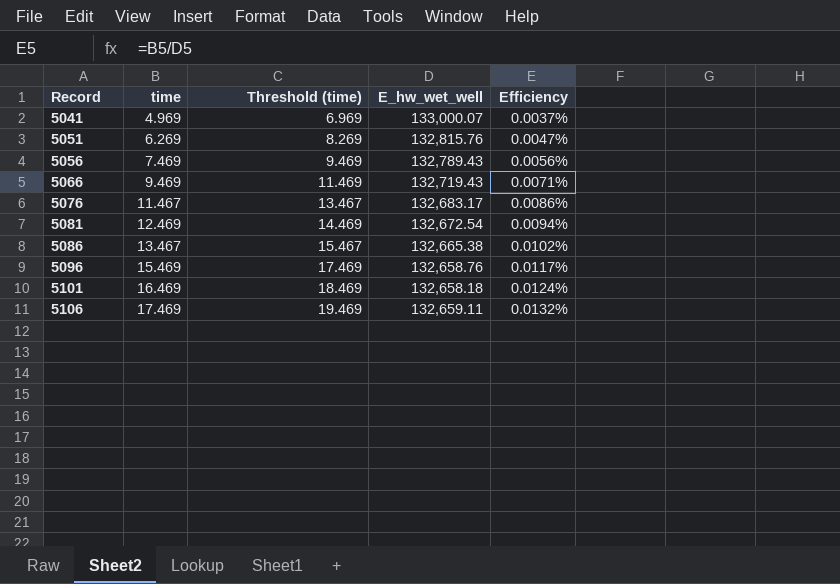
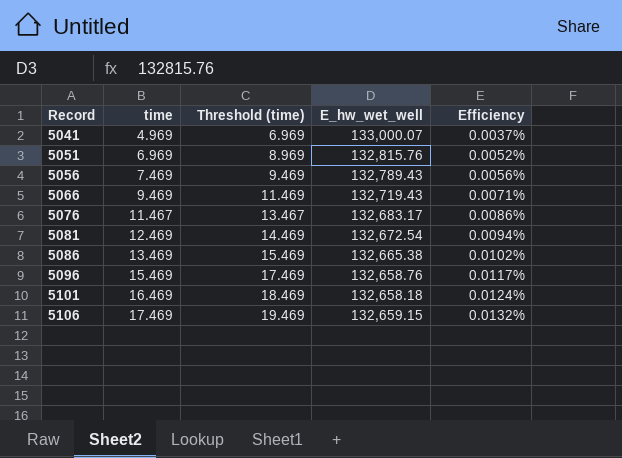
5051 | time: 6.269 -> 6.969
5051 | Threshold (time): 8.269 -> 8.969
5051 | Efficiency: 0.0047% -> 0.0052%
5086 | time: 13.467 -> 13.469
5086 | Threshold (time): 15.467 -> 15.469
5106 | E_hw_wet_well: 132,659.11 -> 132,659.15

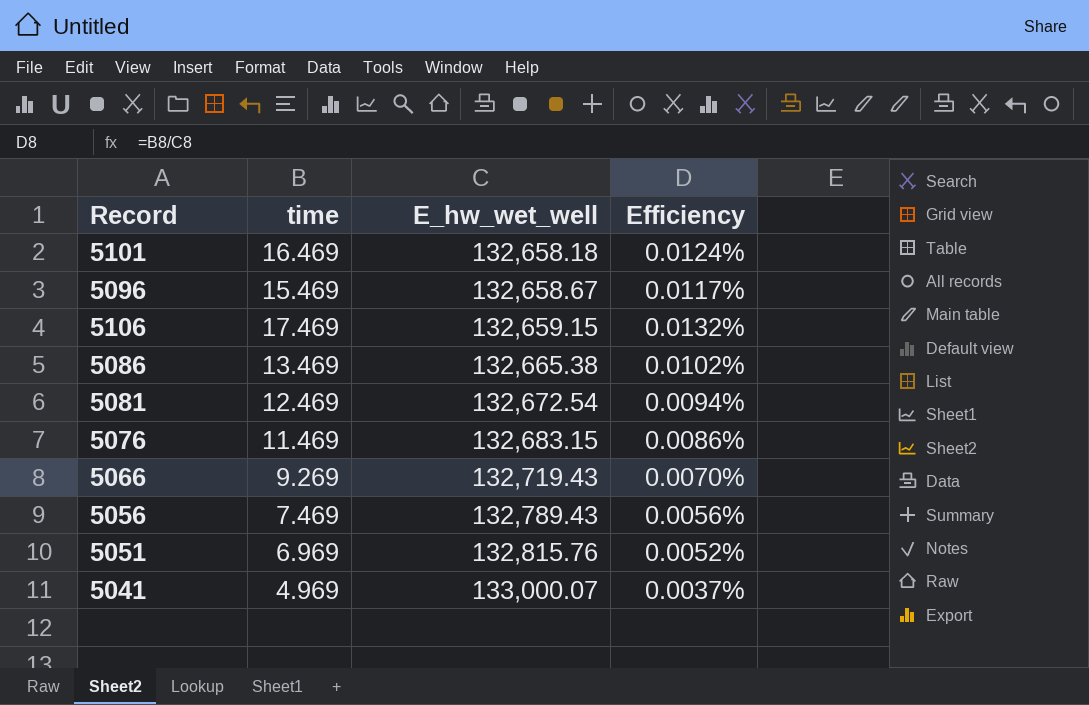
row order: Record ascending -> E_hw_wet_well ascending
column Threshold (time) | formula: [time] + 2 -> none
5096 | E_hw_wet_well: 132,658.76 -> 132,658.67
5076 | time: 11.467 -> 11.469
5076 | E_hw_wet_well: 132,683.17 -> 132,683.15
5066 | time: 9.469 -> 9.269
5066 | Efficiency: 0.0071% -> 0.0070%

